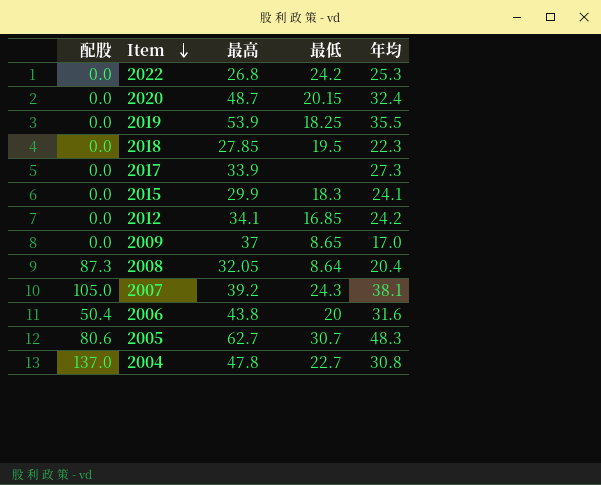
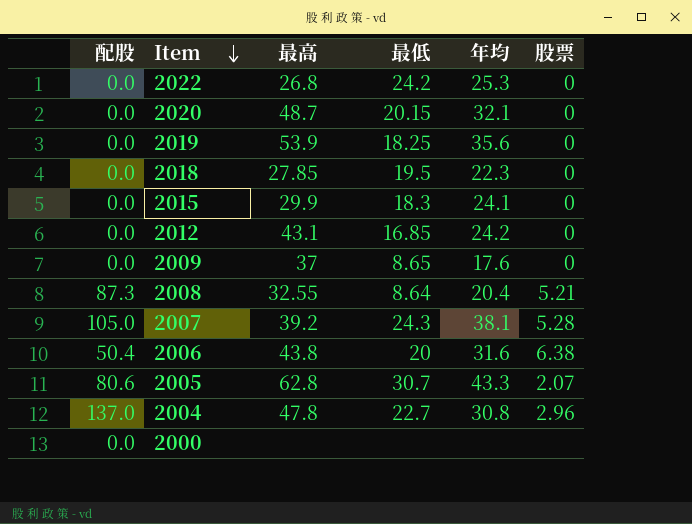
column 股票 | position: none -> 6
row 2017: 0.0 | 33.9 | none | 27.3 -> none
2020 | 年均: 32.4 -> 32.1
2019 | 年均: 35.5 -> 35.6
2012 | 最高: 34.1 -> 43.1
2009 | 年均: 17.0 -> 17.6
2008 | 最高: 32.05 -> 32.55
2005 | 最高: 62.7 -> 62.8
2005 | 年均: 48.3 -> 43.3
row 2000: none -> 0.0 | none | none | none | none

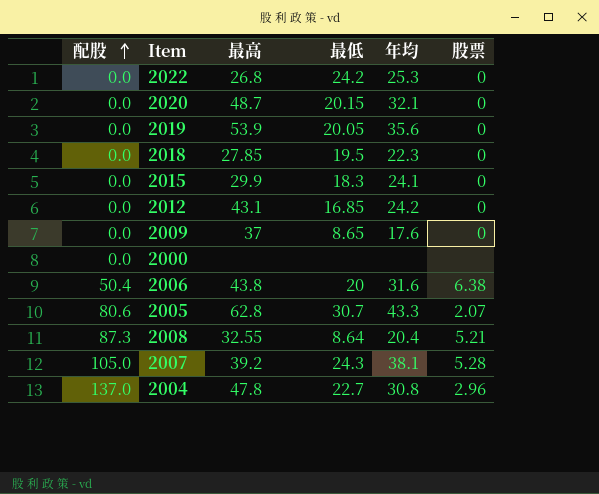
row order: Item descending -> 配股 ascending
2019 | 最低: 18.25 -> 20.05

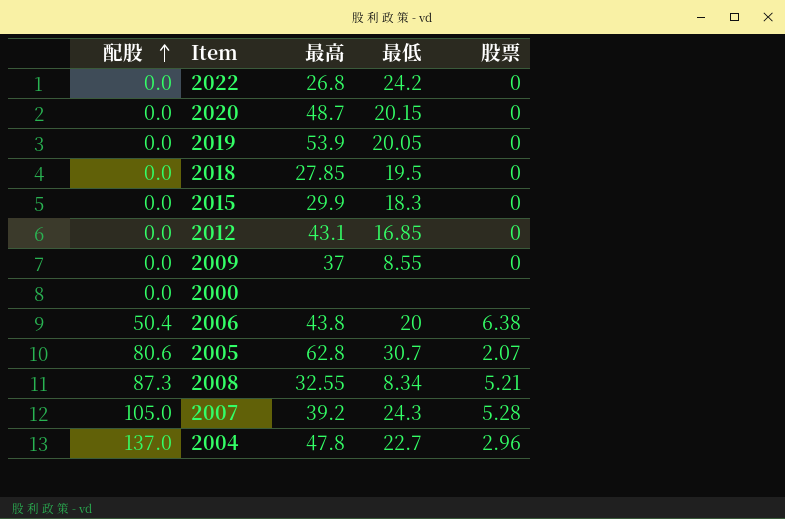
column 年均 | position: 5 -> none
2009 | 最低: 8.65 -> 8.55
2008 | 最低: 8.64 -> 8.34

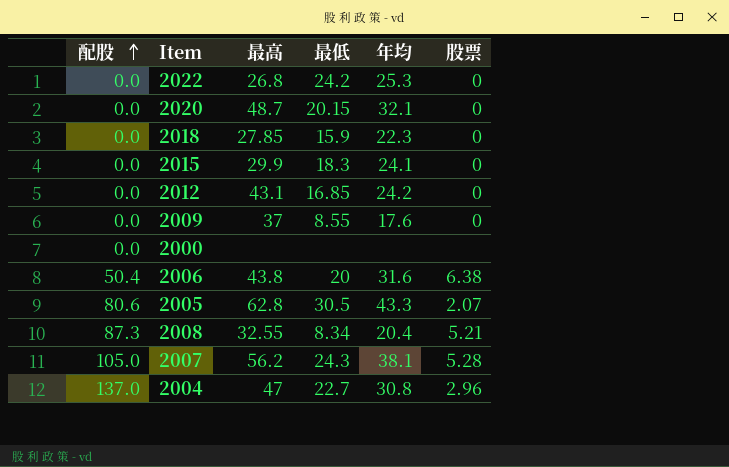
column 年均 | position: none -> 5
row 2019: 0.0 | 53.9 | 20.05 | 0 -> none
2018 | 最低: 19.5 -> 15.9
2005 | 最低: 30.7 -> 30.5
2007 | 最高: 39.2 -> 56.2
2004 | 最高: 47.8 -> 47

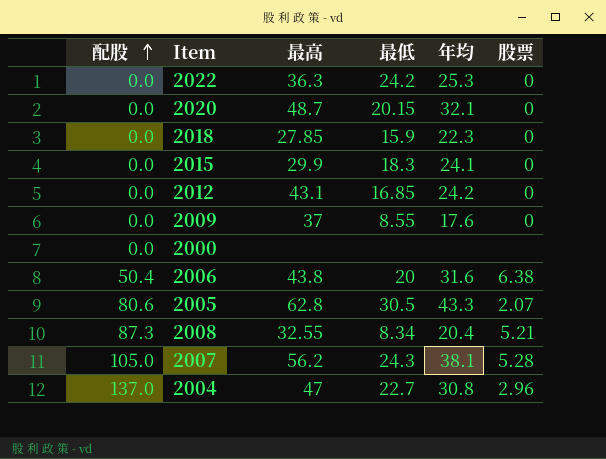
2022 | 最高: 26.8 -> 36.3

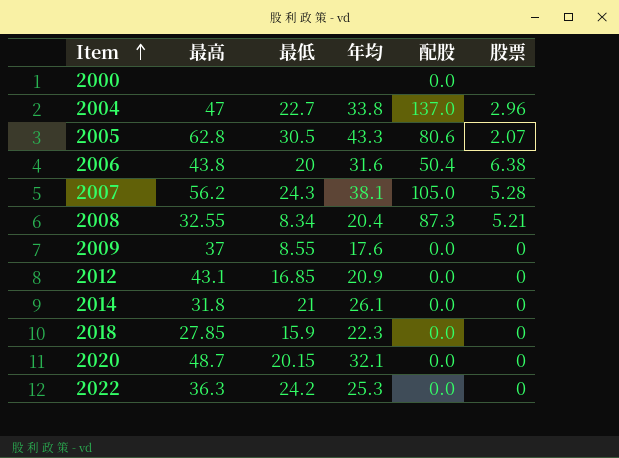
row order: 配股 ascending -> Item ascending
column 配股 | position: 1 -> 5
row 2015: 0.0 | 29.9 | 18.3 | 24.1 | 0 -> none
2004 | 年均: 30.8 -> 33.8
2012 | 年均: 24.2 -> 20.9
row 2014: none -> 31.8 | 21 | 26.1 | 0.0 | 0

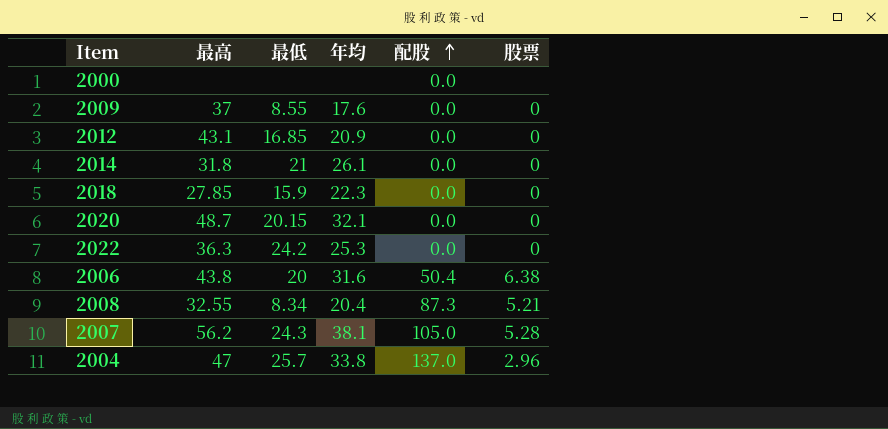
row order: Item ascending -> 配股 ascending
row 2005: 62.8 | 30.5 | 43.3 | 80.6 | 2.07 -> none
2004 | 最低: 22.7 -> 25.7

